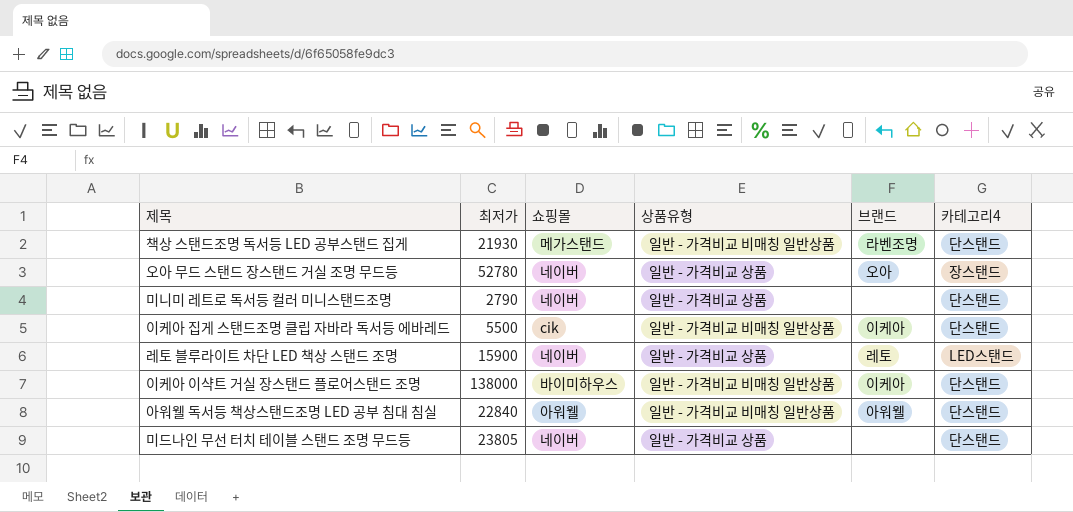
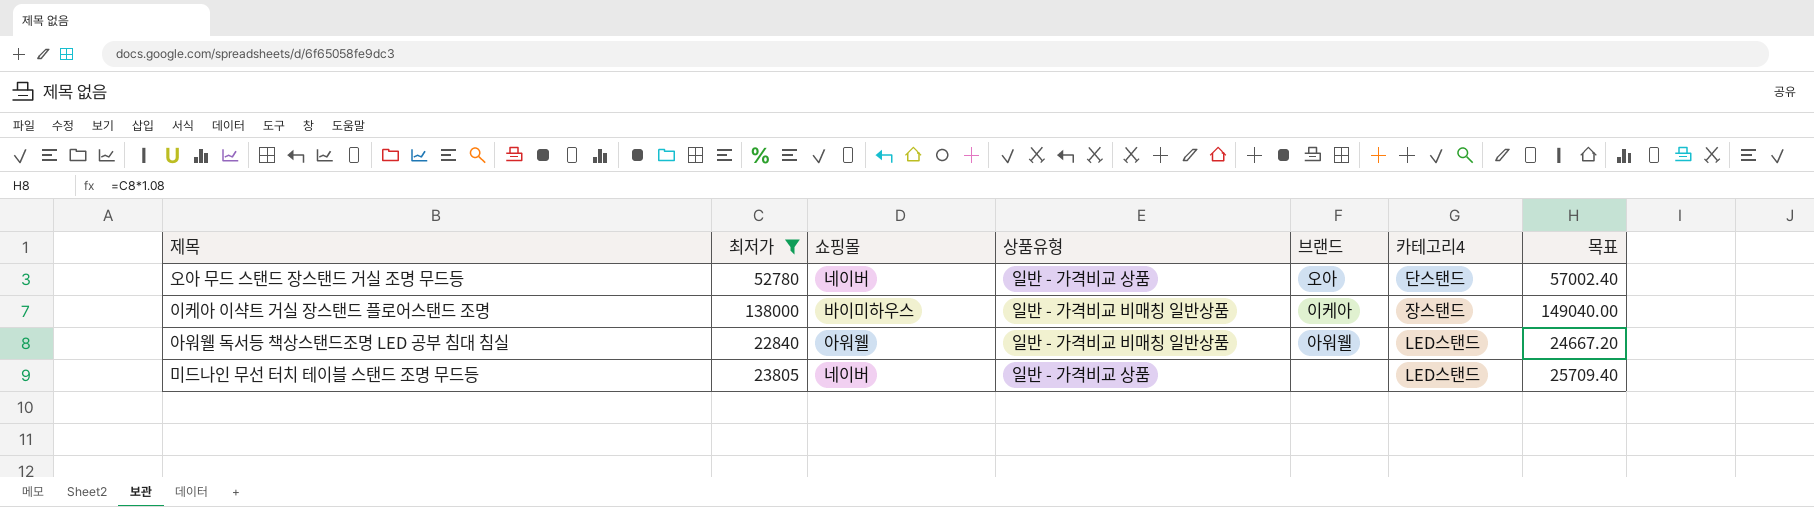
filter: none -> 최저가 >= 22840
column 목표 | formula: none -> [최저가] * 1.08
오아 무드 스탠드 장스탠드 거실 조명 무드등 | 카테고리4: 장스탠드 -> 단스탠드
이케아 이샥트 거실 장스탠드 플로어스탠드 조명 | 카테고리4: 단스탠드 -> 장스탠드
아워웰 독서등 책상스탠드조명 LED 공부 침대 침실 | 카테고리4: 단스탠드 -> LED스탠드
미드나인 무선 터치 테이블 스탠드 조명 무드등 | 카테고리4: 단스탠드 -> LED스탠드

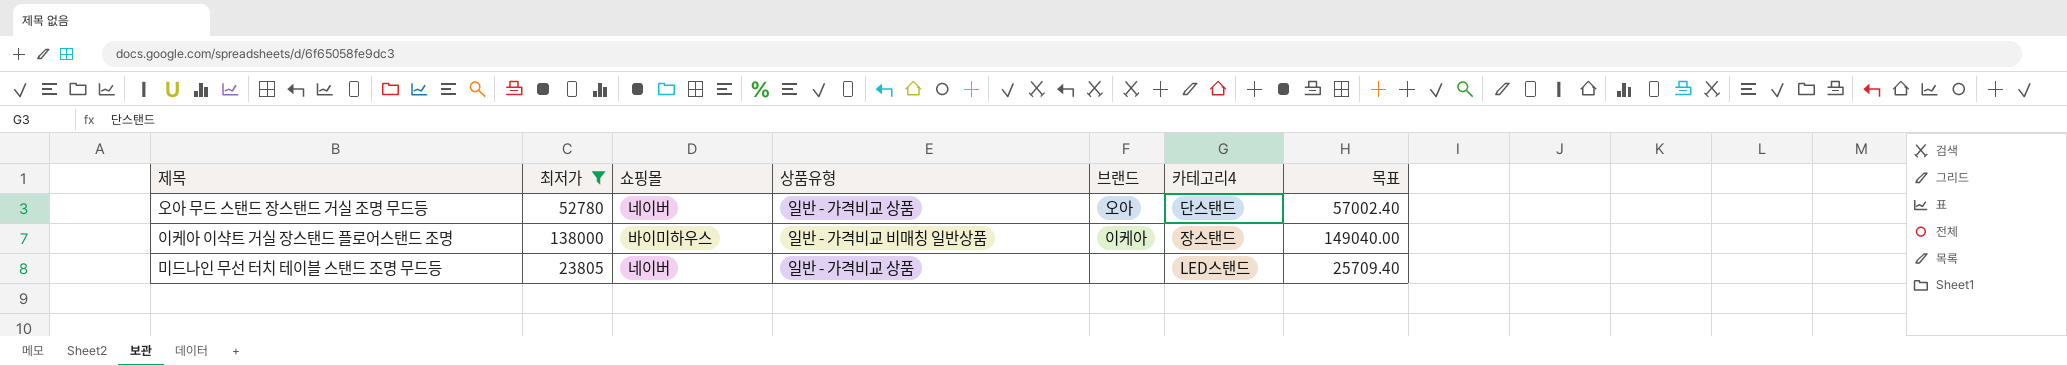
row 아워웰 독서등 책상스탠드조명 LED 공부 침대 침실: 22840 | 아워웰 | 일반 - 가격비교 비매칭 일반상품 | 아워웰 | LED스탠드 | 24667.20 -> none

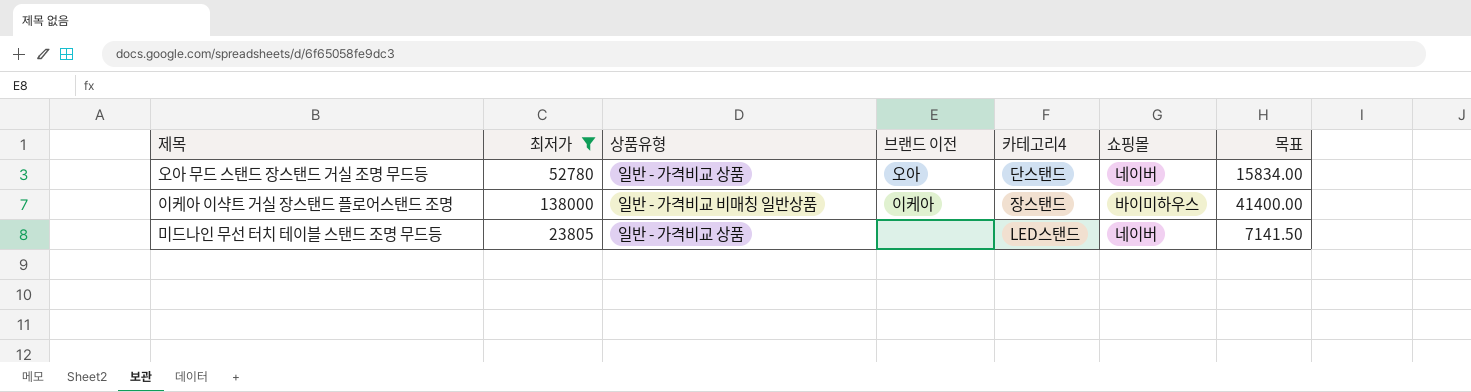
column name: 브랜드 -> 브랜드 이전
column 쇼핑몰 | position: 3 -> 6
column 목표 | formula: [최저가] * 1.08 -> [최저가] * 0.3

